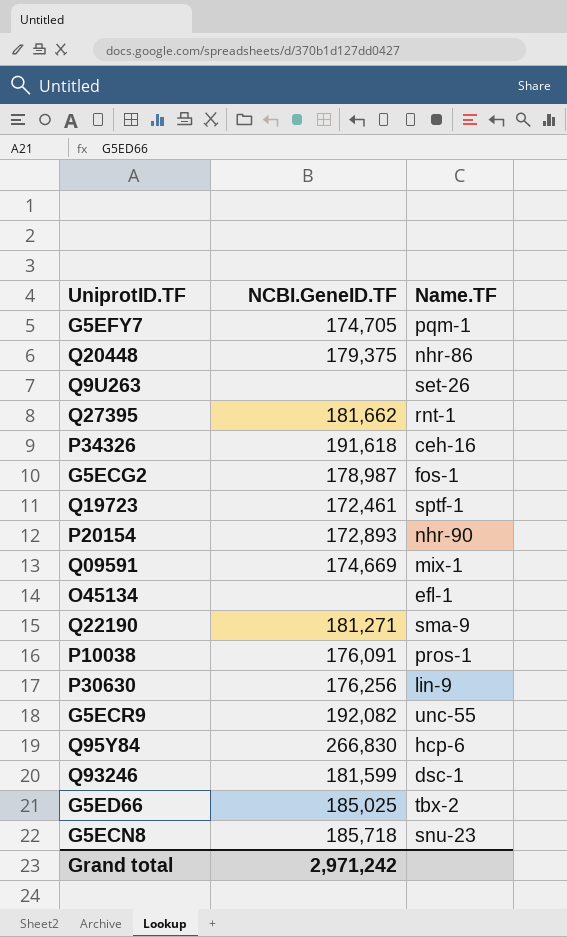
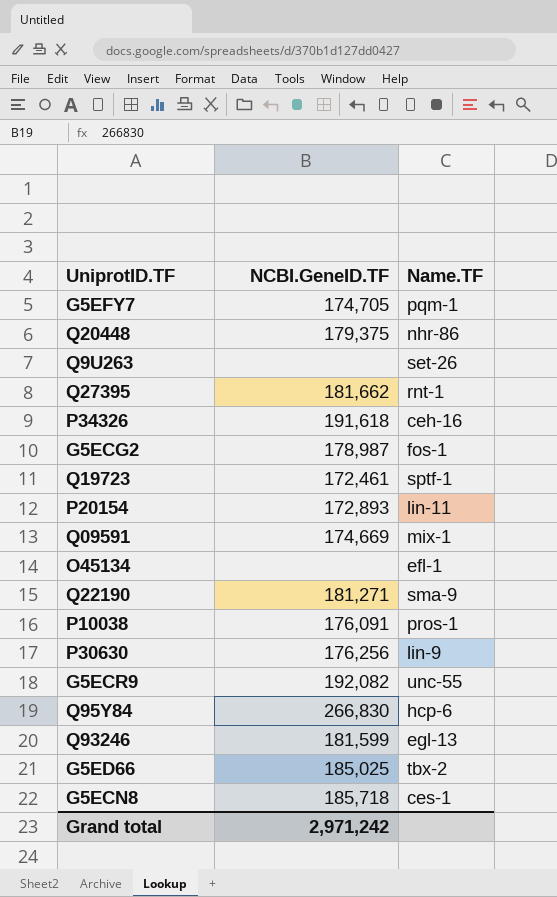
P20154 | Name.TF: nhr-90 -> lin-11
Q93246 | Name.TF: dsc-1 -> egl-13
G5ECN8 | Name.TF: snu-23 -> ces-1

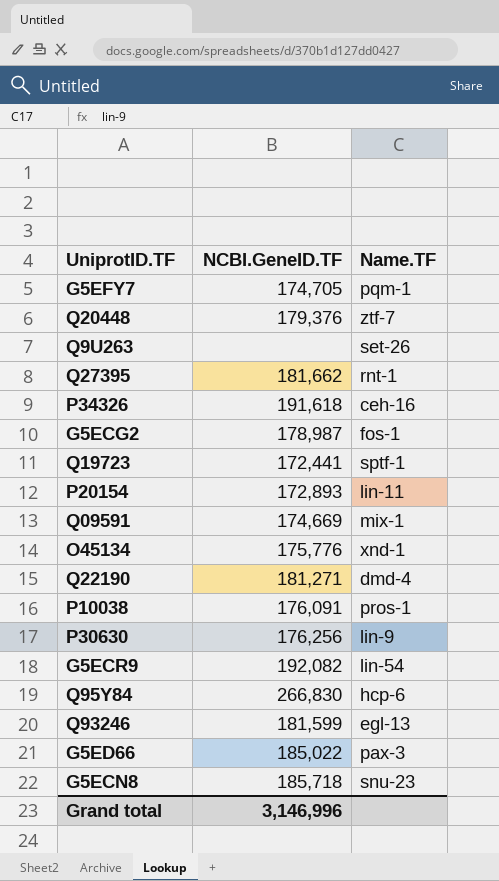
Q20448 | NCBI.GeneID.TF: 179,375 -> 179,376
Q20448 | Name.TF: nhr-86 -> ztf-7
Q19723 | NCBI.GeneID.TF: 172,461 -> 172,441
O45134 | NCBI.GeneID.TF: none -> 175,776
O45134 | Name.TF: efl-1 -> xnd-1
Q22190 | Name.TF: sma-9 -> dmd-4
G5ECR9 | Name.TF: unc-55 -> lin-54
G5ED66 | NCBI.GeneID.TF: 185,025 -> 185,022
G5ED66 | Name.TF: tbx-2 -> pax-3
G5ECN8 | Name.TF: ces-1 -> snu-23
Grand total | NCBI.GeneID.TF: 2,971,242 -> 3,146,996

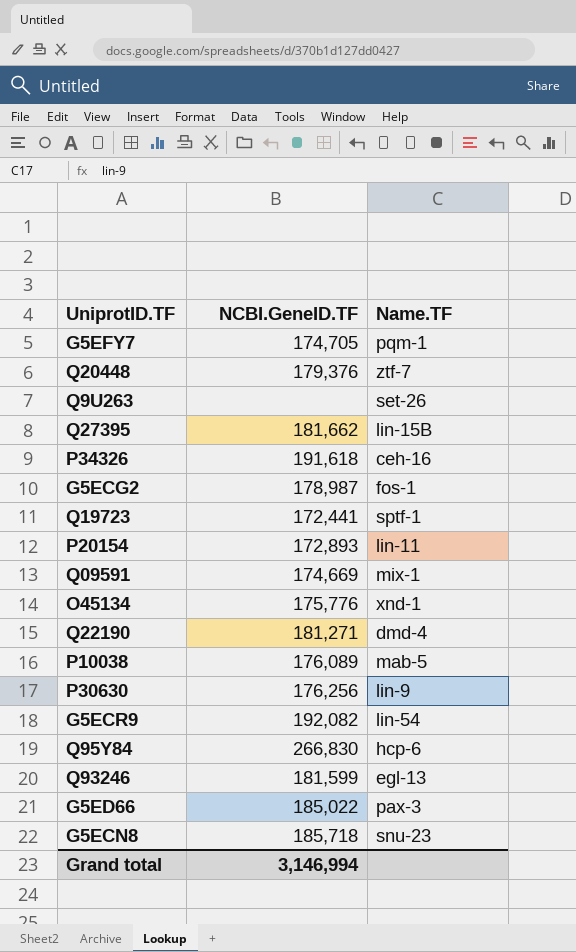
Q27395 | Name.TF: rnt-1 -> lin-15B
P10038 | NCBI.GeneID.TF: 176,091 -> 176,089
P10038 | Name.TF: pros-1 -> mab-5
Grand total | NCBI.GeneID.TF: 3,146,996 -> 3,146,994

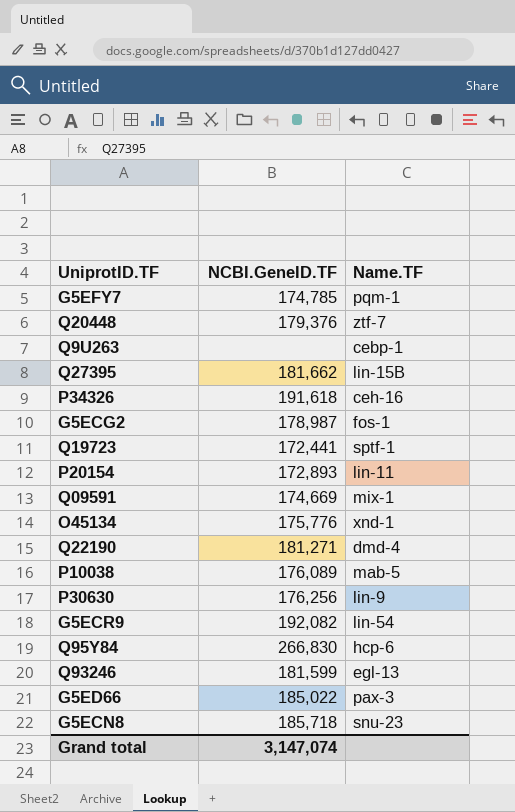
G5EFY7 | NCBI.GeneID.TF: 174,705 -> 174,785
Q9U263 | Name.TF: set-26 -> cebp-1
Grand total | NCBI.GeneID.TF: 3,146,994 -> 3,147,074

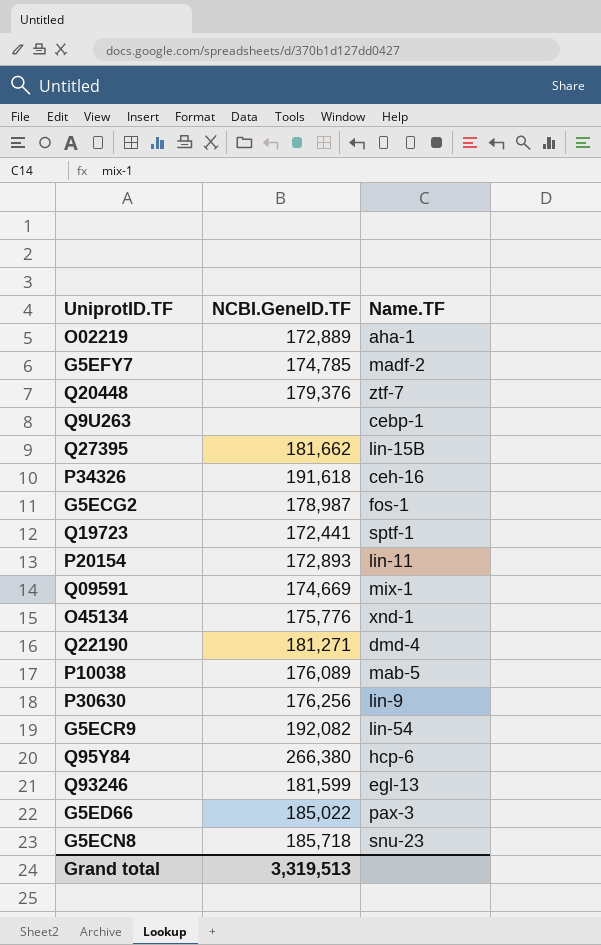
row O02219: none -> 172,889 | aha-1
G5EFY7 | Name.TF: pqm-1 -> madf-2
Q95Y84 | NCBI.GeneID.TF: 266,830 -> 266,380
Grand total | NCBI.GeneID.TF: 3,147,074 -> 3,319,513

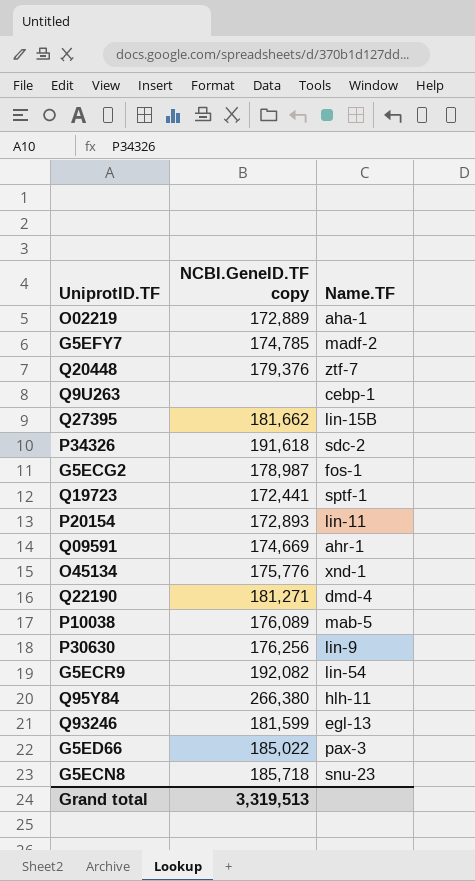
column name: NCBI.GeneID.TF -> NCBI.GeneID.TF copy
P34326 | Name.TF: ceh-16 -> sdc-2
Q09591 | Name.TF: mix-1 -> ahr-1
Q95Y84 | Name.TF: hcp-6 -> hlh-11

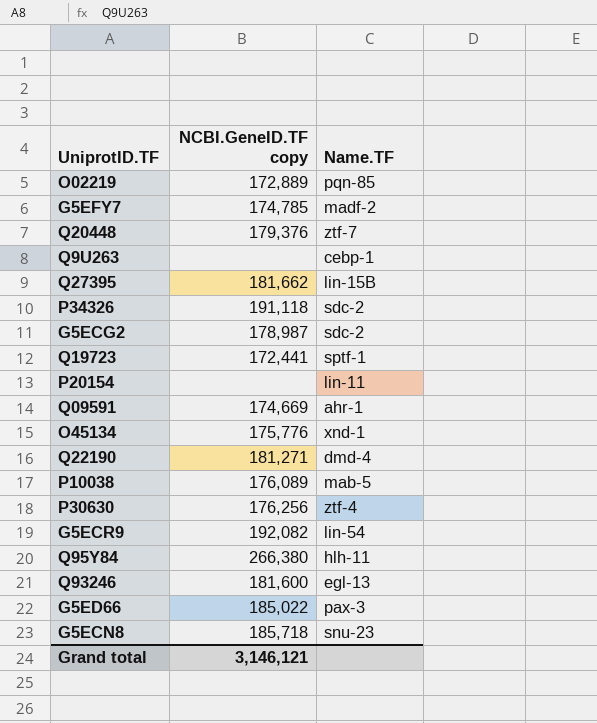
O02219 | Name.TF: aha-1 -> pqn-85
P34326 | NCBI.GeneID.TF copy: 191,618 -> 191,118
G5ECG2 | Name.TF: fos-1 -> sdc-2
P20154 | NCBI.GeneID.TF copy: 172,893 -> none
P30630 | Name.TF: lin-9 -> ztf-4
Q93246 | NCBI.GeneID.TF copy: 181,599 -> 181,600
Grand total | NCBI.GeneID.TF copy: 3,319,513 -> 3,146,121

